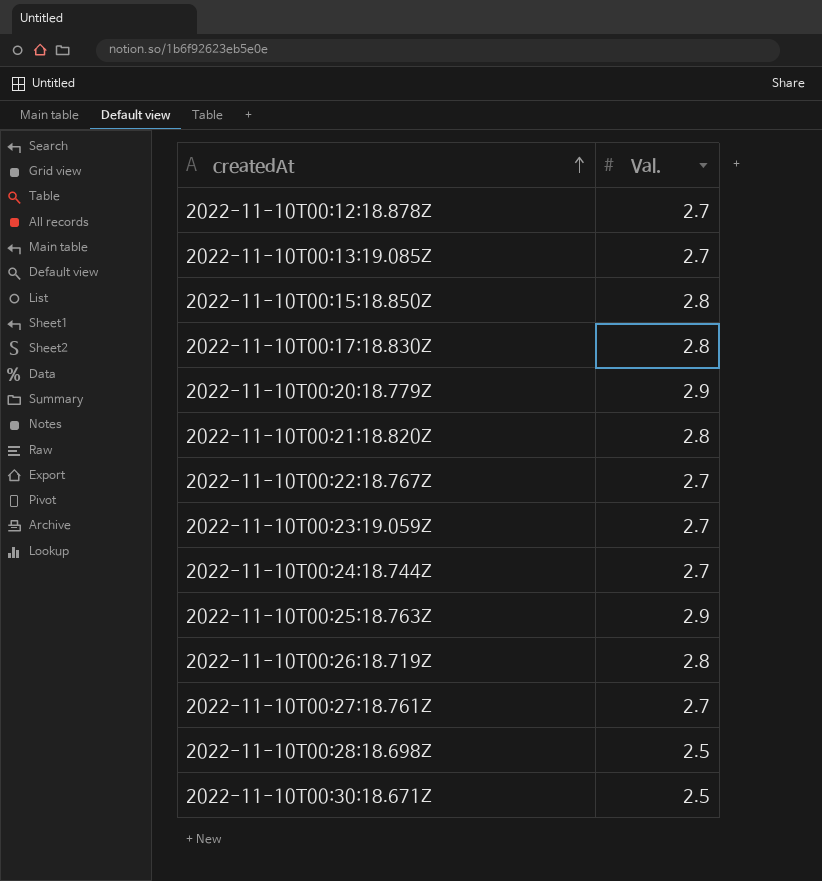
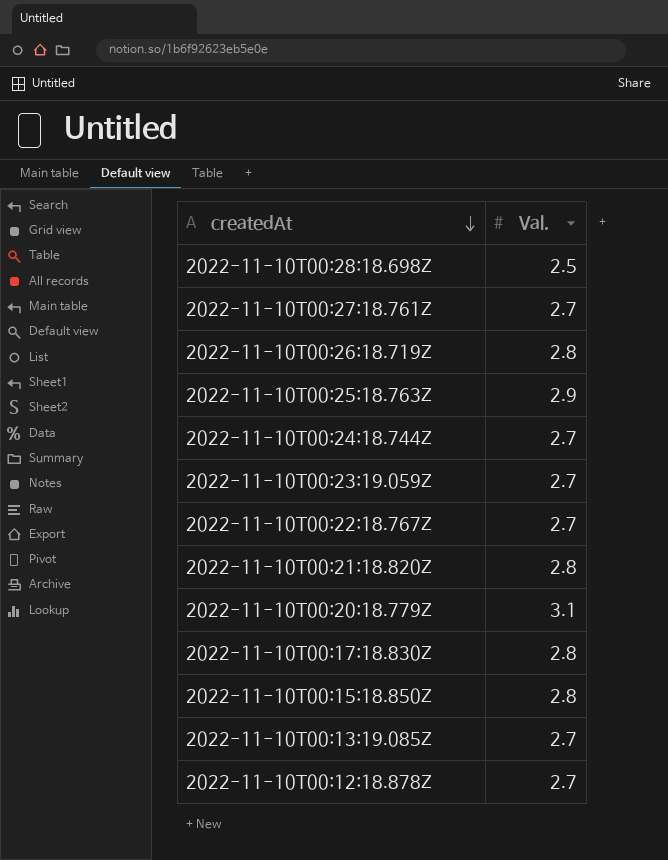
row order: createdAt ascending -> createdAt descending
row 2022-11-10T00:30:18.671Z: 2.5 -> none
2022-11-10T00:20:18.779Z | Val.: 2.9 -> 3.1

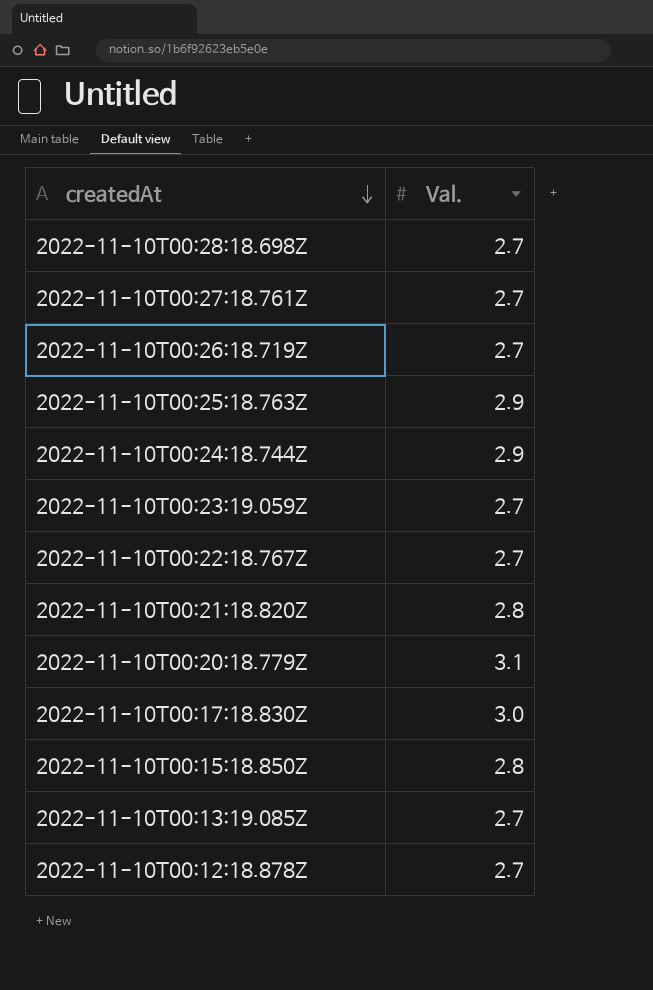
2022-11-10T00:28:18.698Z | Val.: 2.5 -> 2.7
2022-11-10T00:26:18.719Z | Val.: 2.8 -> 2.7
2022-11-10T00:24:18.744Z | Val.: 2.7 -> 2.9
2022-11-10T00:17:18.830Z | Val.: 2.8 -> 3.0

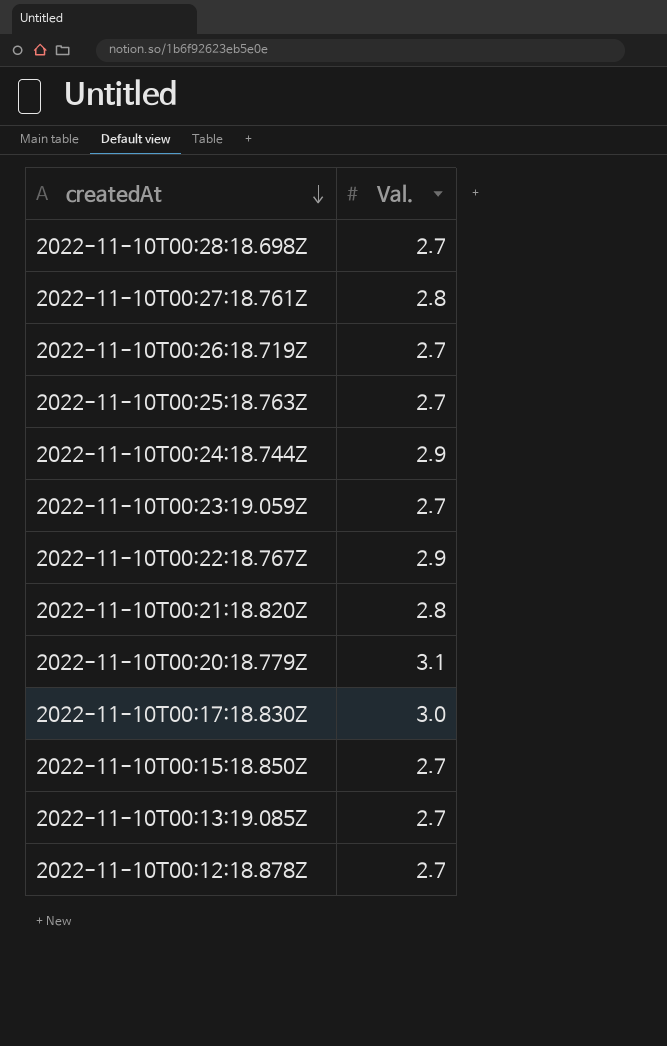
2022-11-10T00:27:18.761Z | Val.: 2.7 -> 2.8
2022-11-10T00:25:18.763Z | Val.: 2.9 -> 2.7
2022-11-10T00:22:18.767Z | Val.: 2.7 -> 2.9
2022-11-10T00:15:18.850Z | Val.: 2.8 -> 2.7

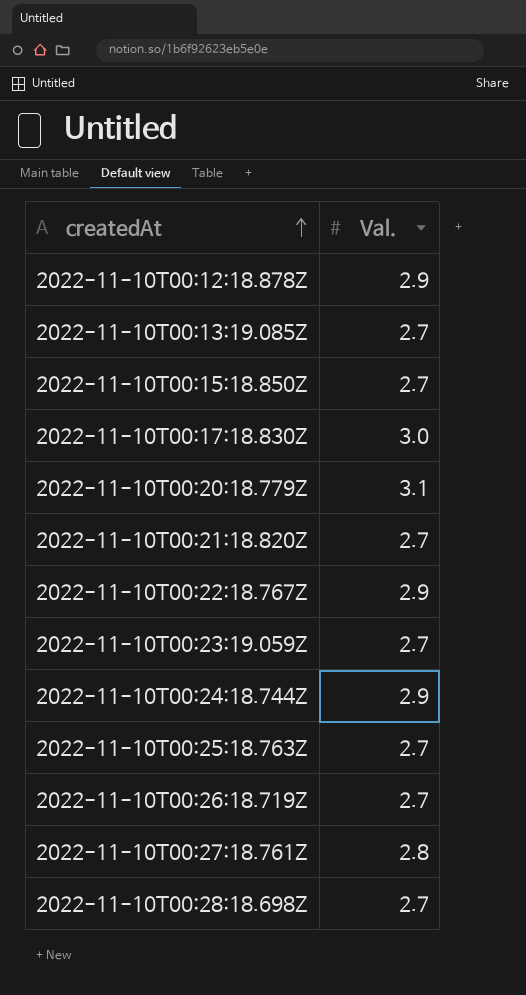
row order: createdAt descending -> createdAt ascending
2022-11-10T00:12:18.878Z | Val.: 2.7 -> 2.9
2022-11-10T00:21:18.820Z | Val.: 2.8 -> 2.7

